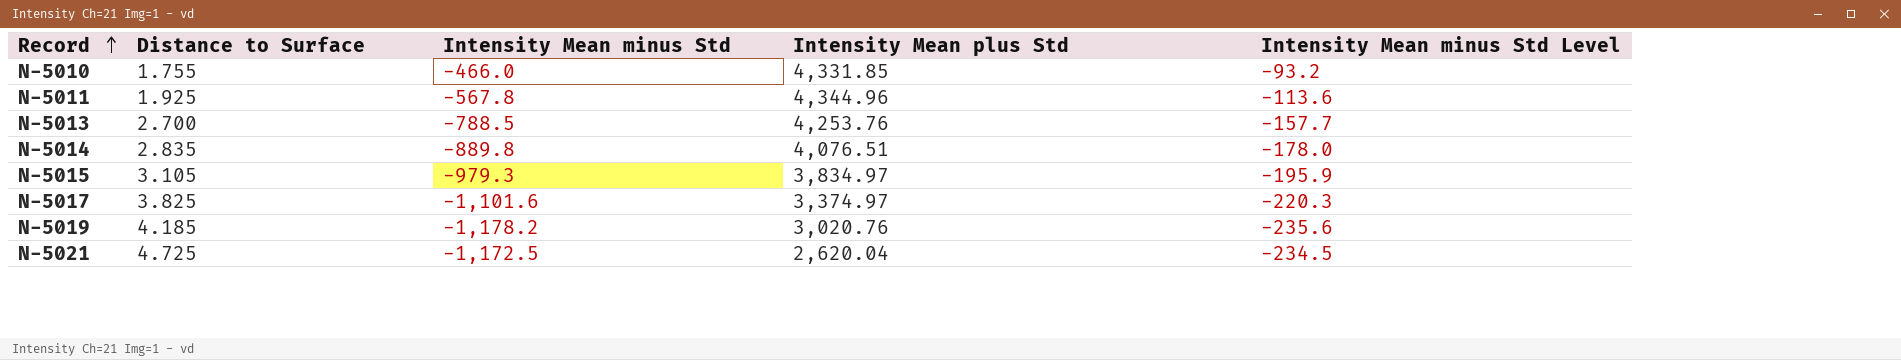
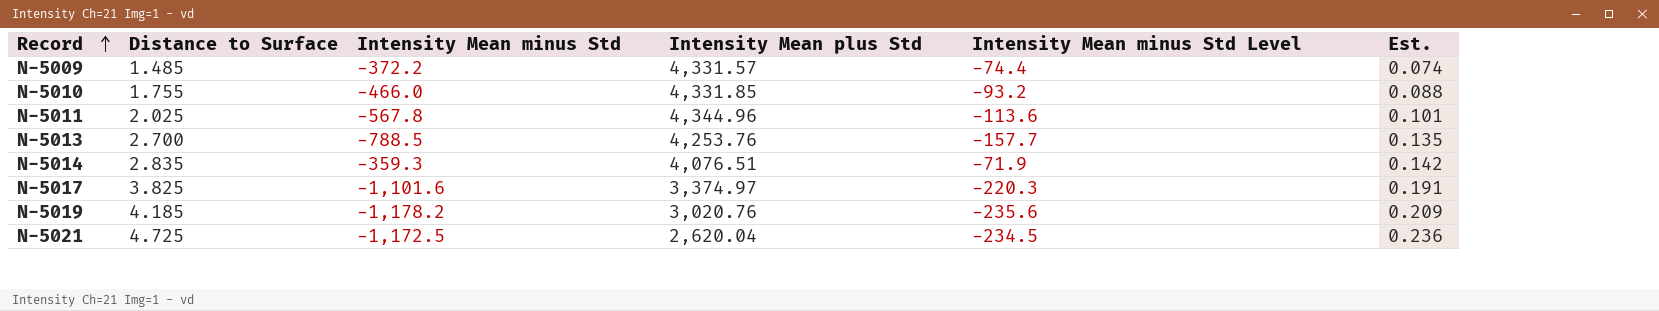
column Est. | formula: none -> [Distance to Surface] * 0.05
row N-5015: 3.105 | -979.3 | 3,834.97 | -195.9 -> none
row N-5009: none -> 1.485 | -372.2 | 4,331.57 | -74.4 | 0.074
N-5011 | Distance to Surface: 1.925 -> 2.025
N-5014 | Intensity Mean minus Std: -889.8 -> -359.3
N-5014 | Intensity Mean minus Std Level: -178.0 -> -71.9

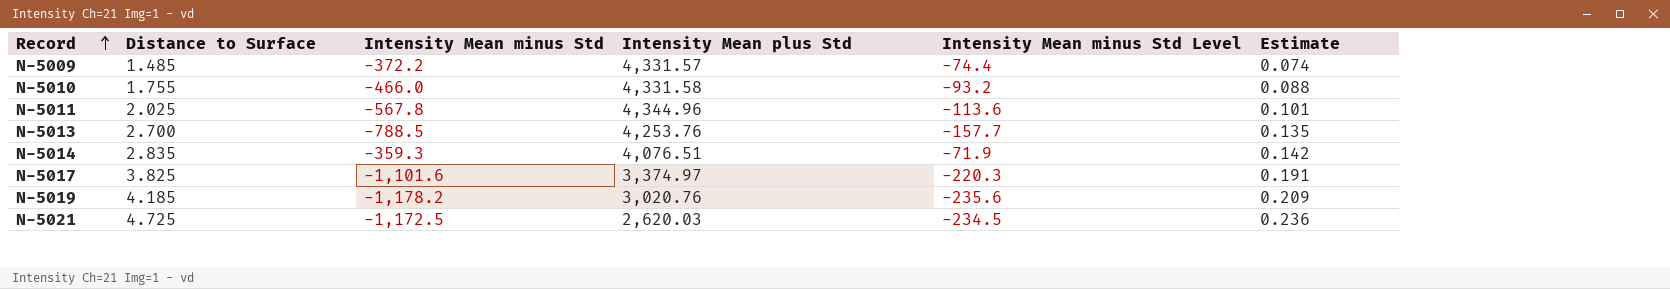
column name: Est. -> Estimate
N-5010 | Intensity Mean plus Std: 4,331.85 -> 4,331.58
N-5021 | Intensity Mean plus Std: 2,620.04 -> 2,620.03

